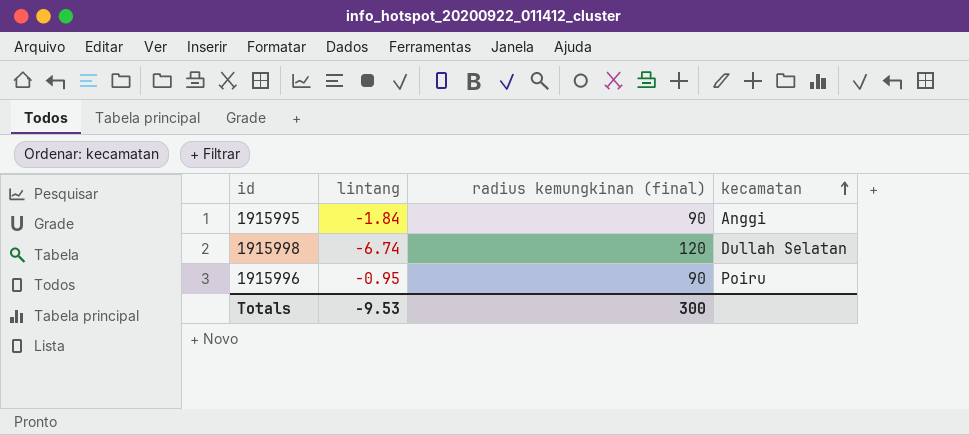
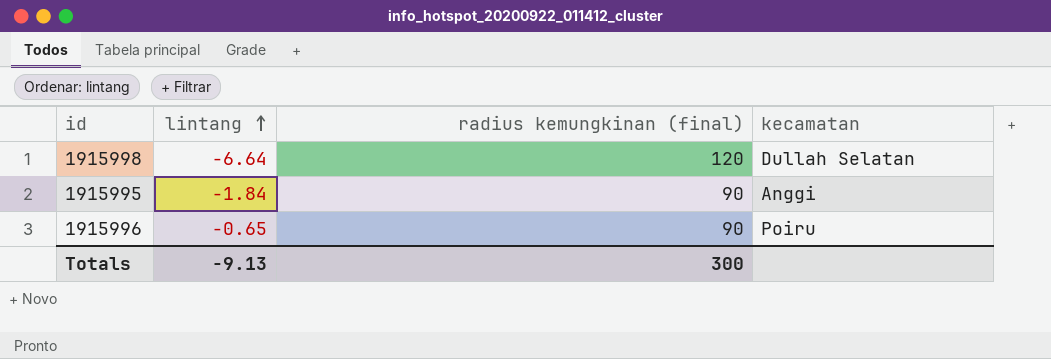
row order: kecamatan ascending -> lintang ascending
1915998 | lintang: -6.74 -> -6.64
1915996 | lintang: -0.95 -> -0.65
Totals | lintang: -9.53 -> -9.13

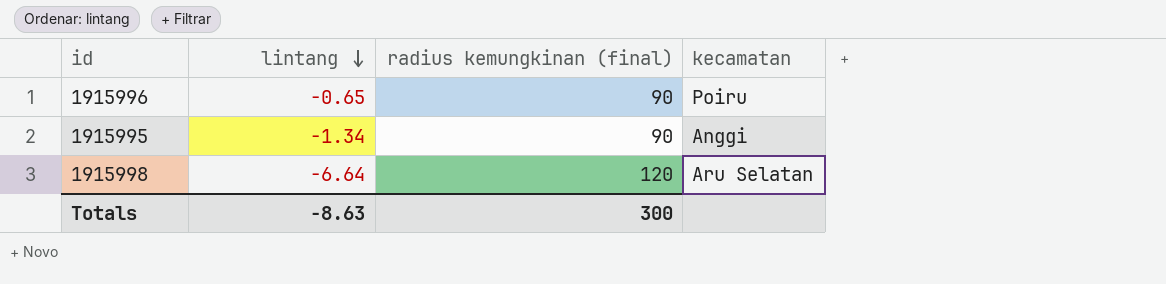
row order: lintang ascending -> lintang descending
1915995 | lintang: -1.84 -> -1.34
1915998 | kecamatan: Dullah Selatan -> Aru Selatan
Totals | lintang: -9.13 -> -8.63

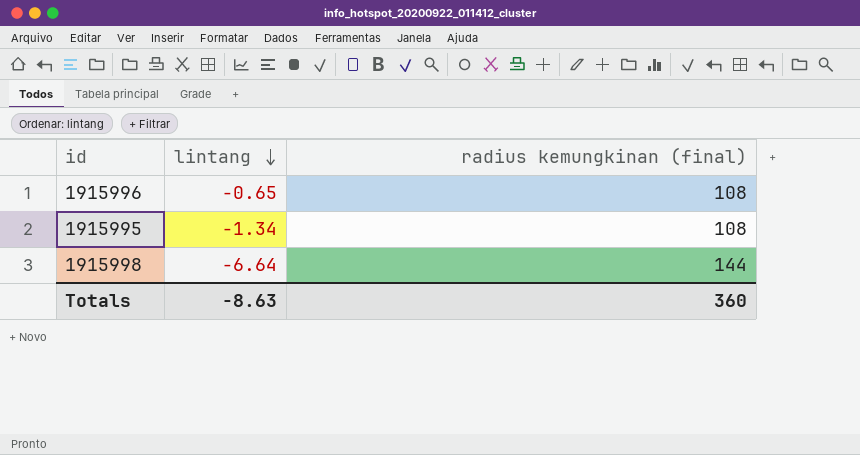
column kecamatan | position: 4 -> none
1915996 | radius kemungkinan (final): 90 -> 108
1915995 | radius kemungkinan (final): 90 -> 108
1915998 | radius kemungkinan (final): 120 -> 144
Totals | radius kemungkinan (final): 300 -> 360

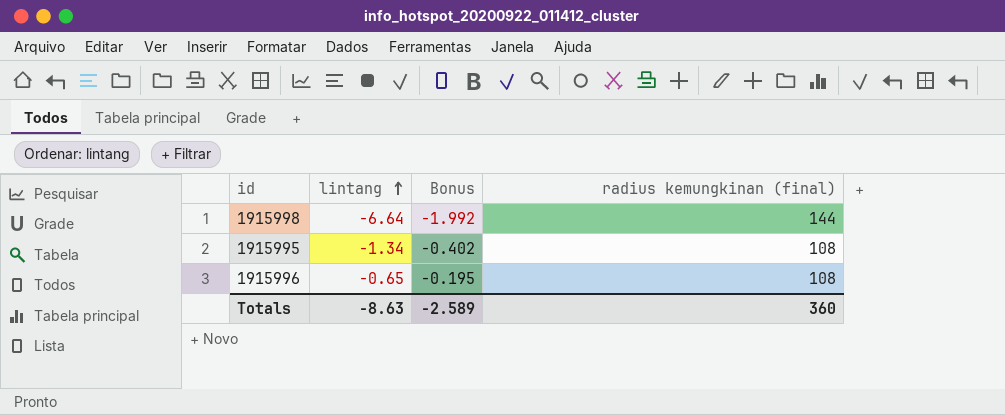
row order: lintang descending -> lintang ascending
column Bonus | formula: none -> [lintang] * 0.3

